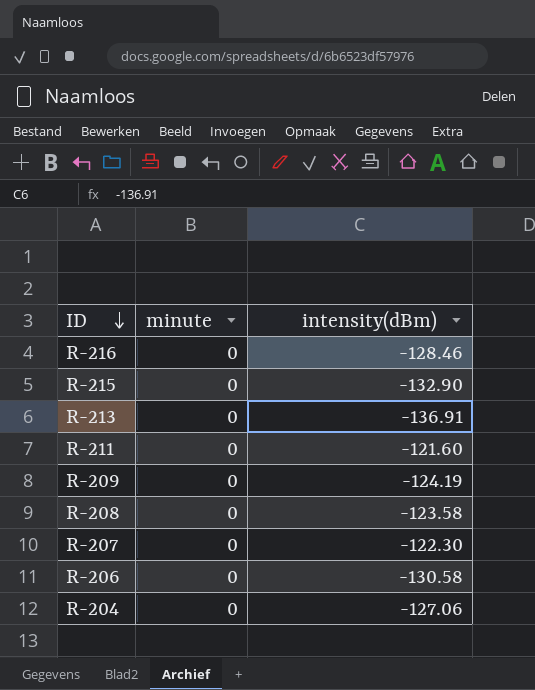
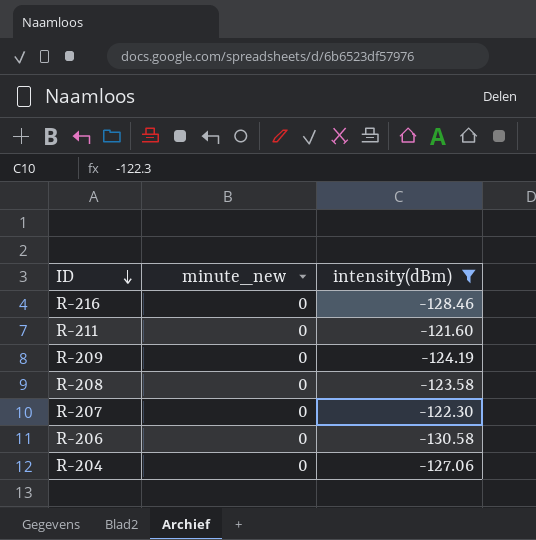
filter: none -> intensity(dBm) >= -130.58
column name: minute -> minute_new

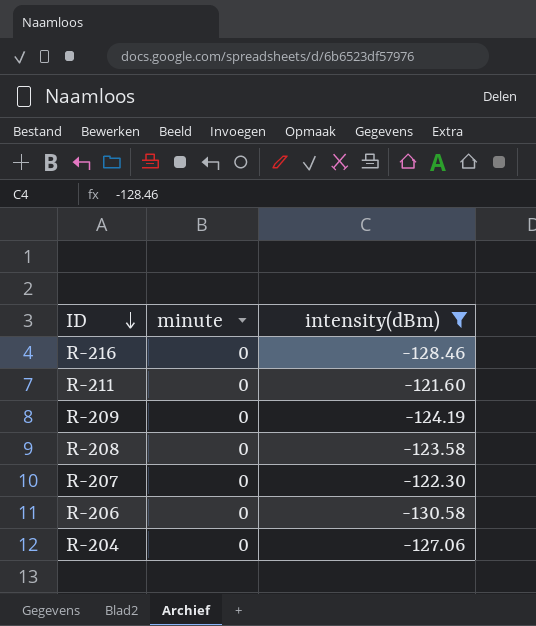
column name: minute_new -> minute

